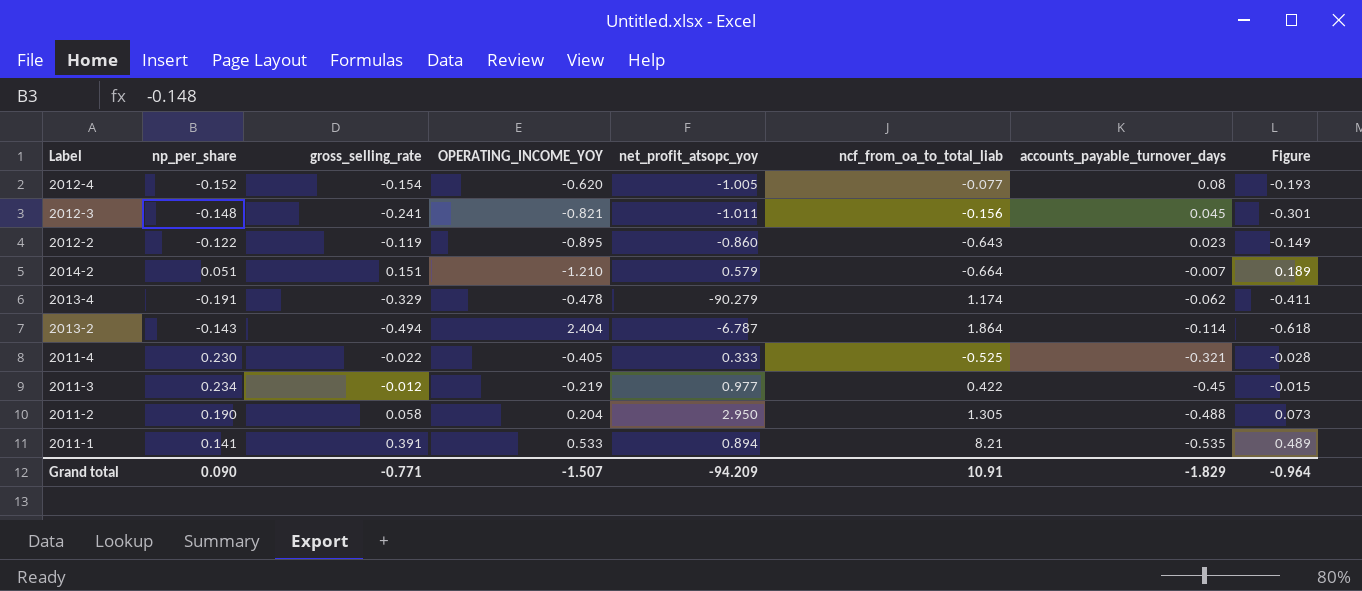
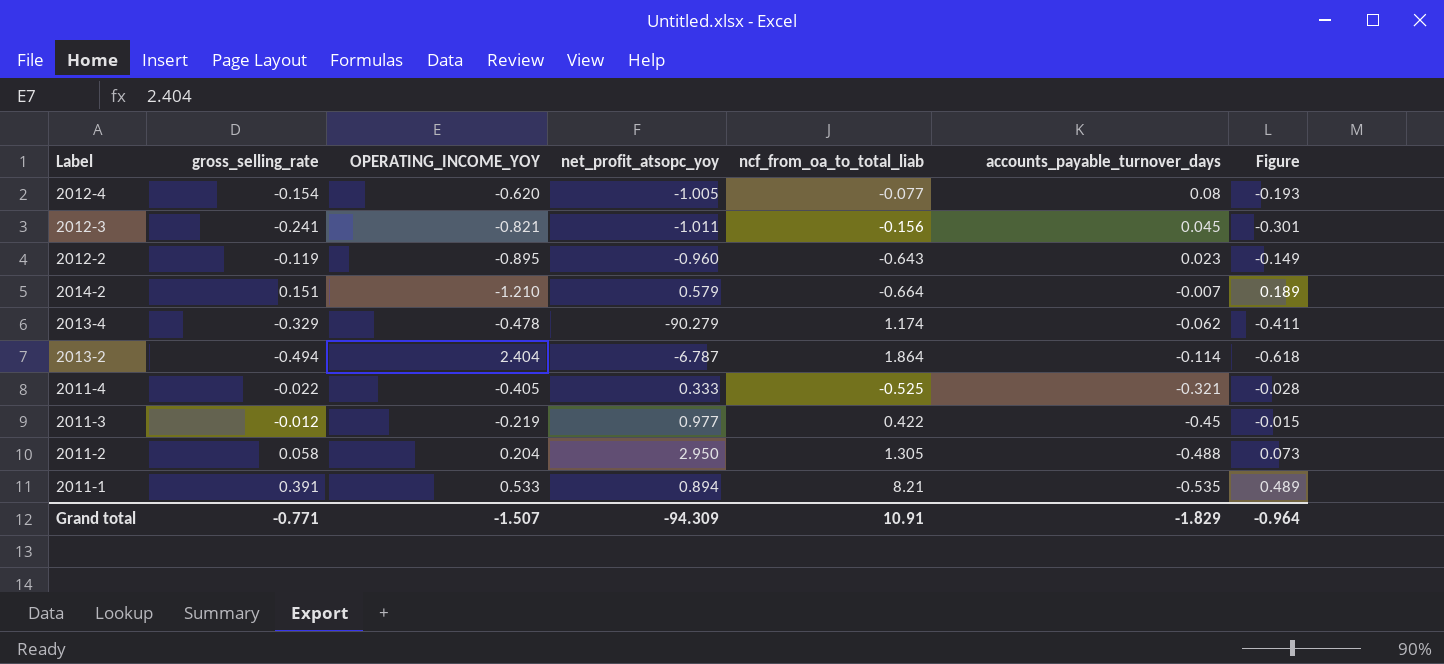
column np_per_share | position: 2 -> none
2012-2 | net_profit_atsopc_yoy: -0.860 -> -0.960
Grand total | net_profit_atsopc_yoy: -94.209 -> -94.309

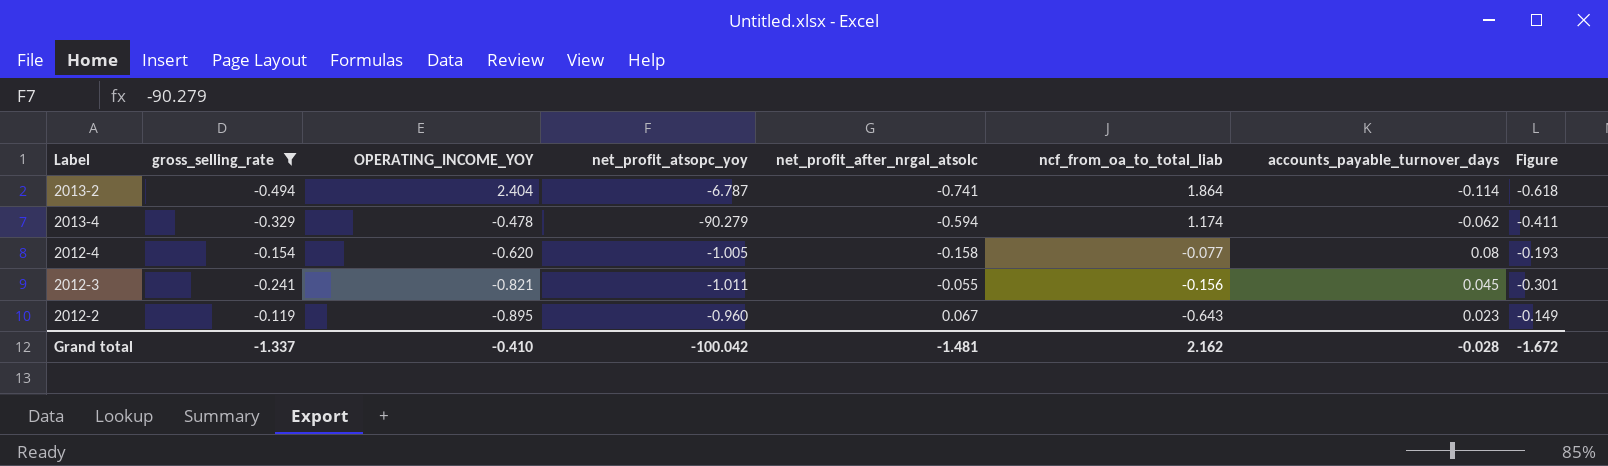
filter: none -> gross_selling_rate <= -0.119
row order: accounts_payable_turnover_days descending -> OPERATING_INCOME_YOY descending
column net_profit_after_nrgal_atsolc | position: none -> 5
Grand total | gross_selling_rate: -0.771 -> -1.337
Grand total | OPERATING_INCOME_YOY: -1.507 -> -0.410
Grand total | net_profit_atsopc_yoy: -94.309 -> -100.042
Grand total | ncf_from_oa_to_total_liab: 10.91 -> 2.162
Grand total | accounts_payable_turnover_days: -1.829 -> -0.028
Grand total | Figure: -0.964 -> -1.672

